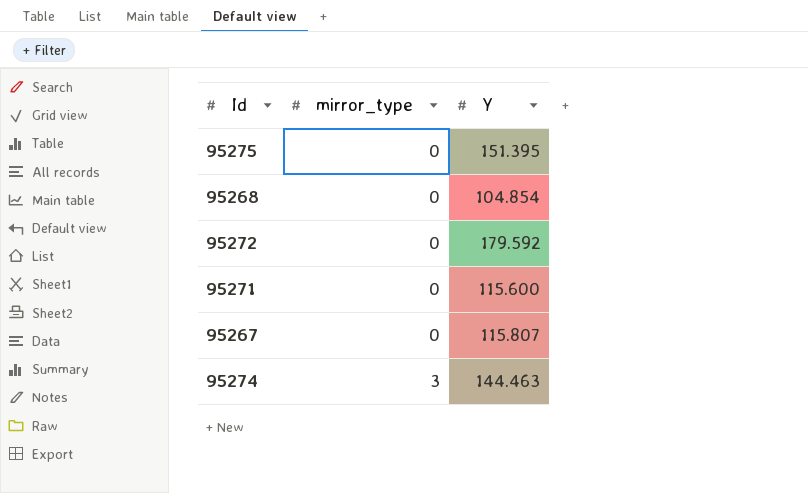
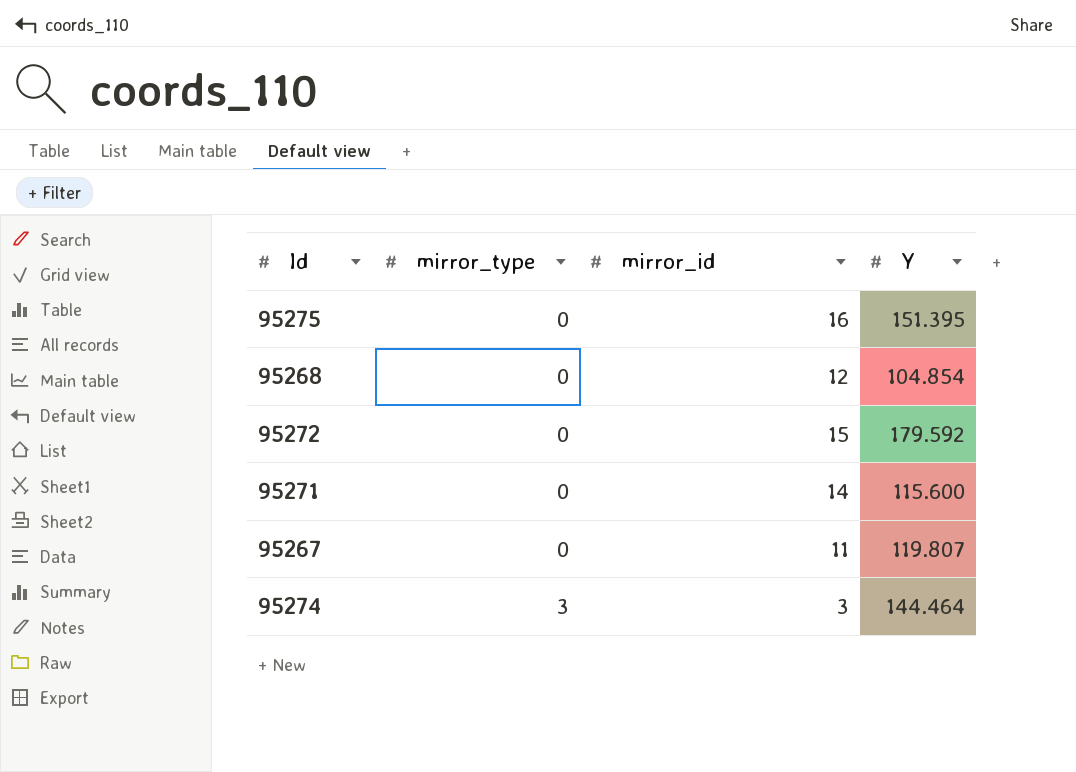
column mirror_id | position: none -> 3
95267 | Y: 115.807 -> 119.807
95274 | Y: 144.463 -> 144.464

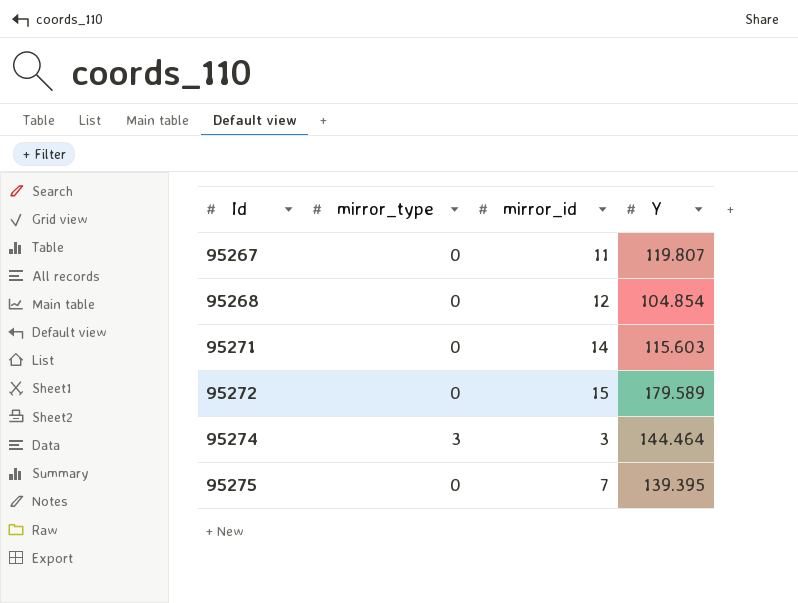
row order: mirror_type ascending -> Id ascending
95271 | Y: 115.600 -> 115.603
95272 | Y: 179.592 -> 179.589
95275 | mirror_id: 16 -> 7
95275 | Y: 151.395 -> 139.395

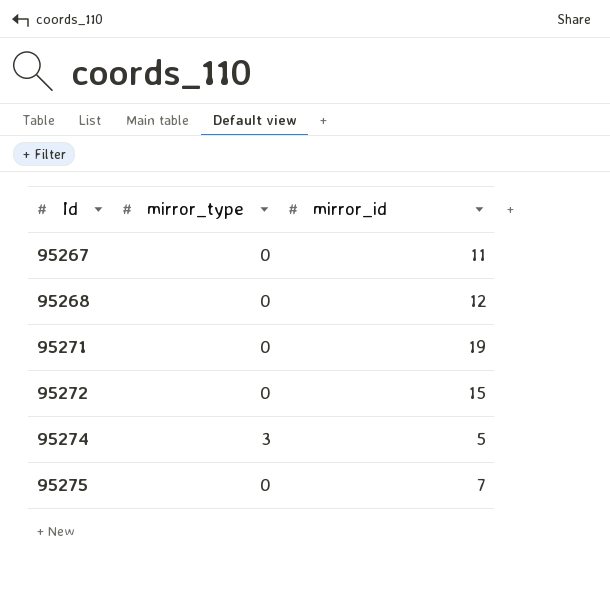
column Y | position: 4 -> none
95271 | mirror_id: 14 -> 19
95274 | mirror_id: 3 -> 5

